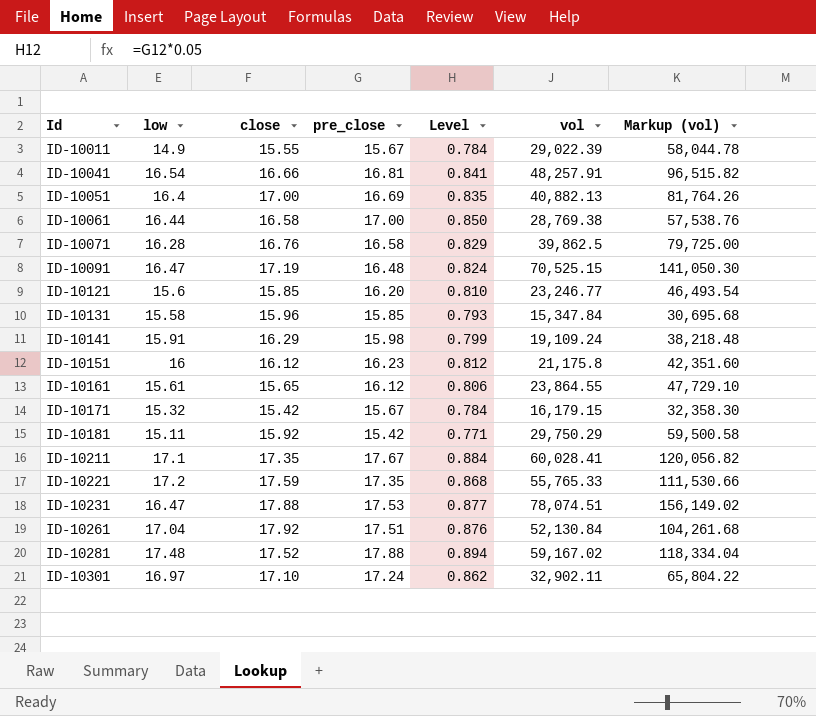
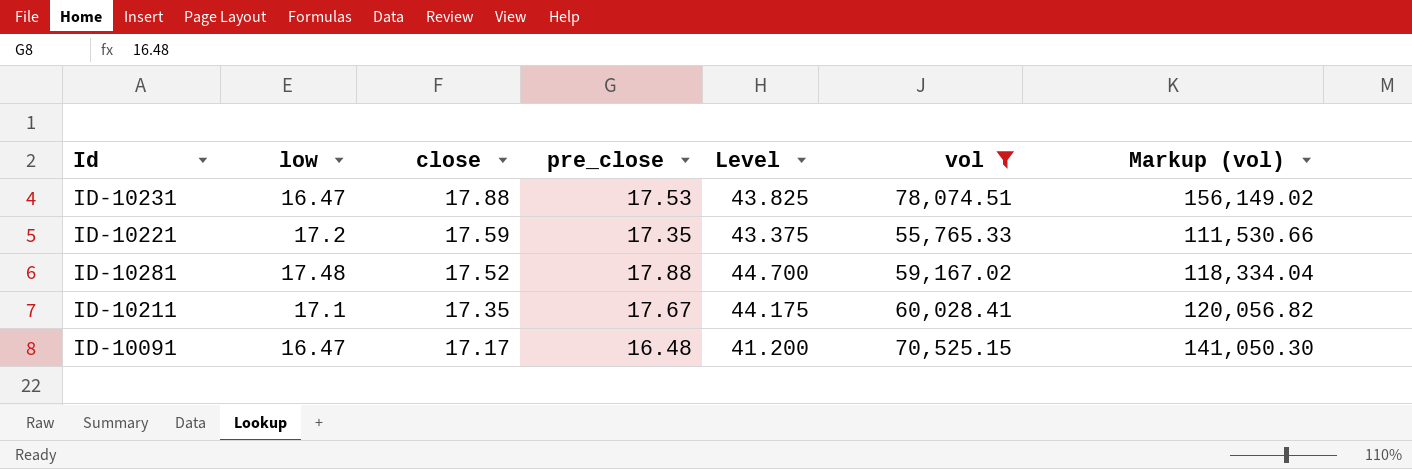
filter: none -> vol >= 55,765.33
row order: Id ascending -> close descending
column Level | formula: [pre_close] * 0.05 -> [pre_close] * 2.5
ID-10091 | close: 17.19 -> 17.17

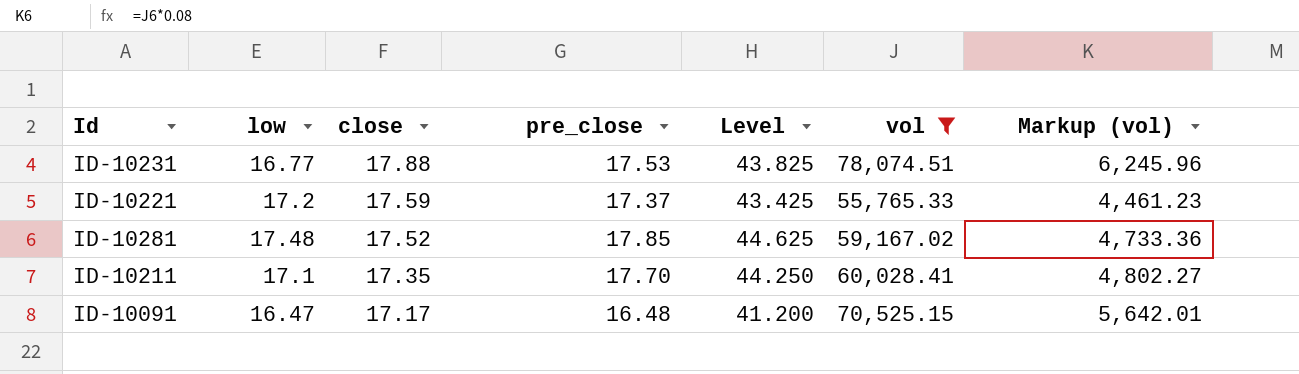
column Markup (vol) | formula: [vol] * 2 -> [vol] * 0.08
ID-10231 | low: 16.47 -> 16.77
ID-10221 | pre_close: 17.35 -> 17.37
ID-10221 | Level: 43.375 -> 43.425
ID-10281 | pre_close: 17.88 -> 17.85
ID-10281 | Level: 44.700 -> 44.625
ID-10211 | pre_close: 17.67 -> 17.70
ID-10211 | Level: 44.175 -> 44.250

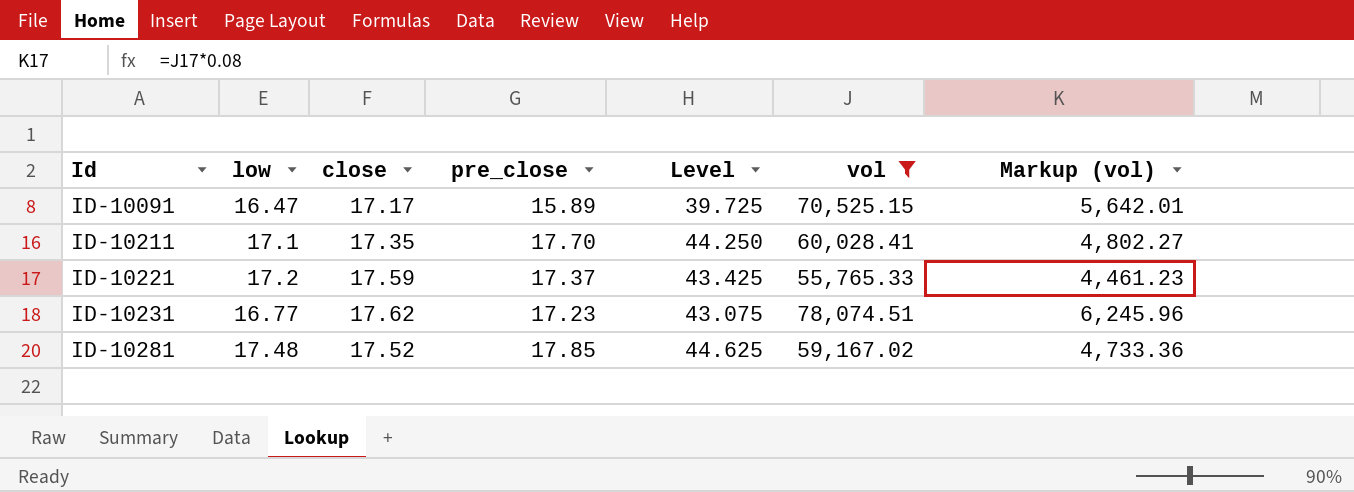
row order: close descending -> Id ascending
ID-10091 | pre_close: 16.48 -> 15.89
ID-10091 | Level: 41.200 -> 39.725
ID-10231 | close: 17.88 -> 17.62
ID-10231 | pre_close: 17.53 -> 17.23
ID-10231 | Level: 43.825 -> 43.075

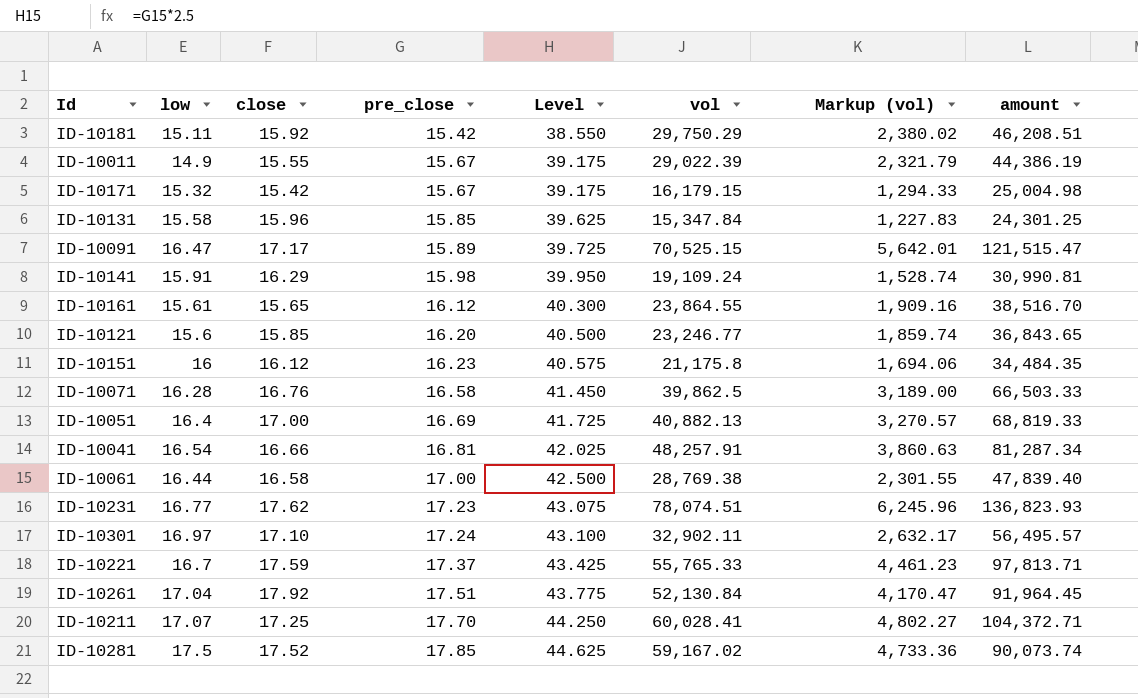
filter: vol >= 55,765.33 -> none
row order: Id ascending -> pre_close ascending
column amount | position: none -> 8
ID-10221 | low: 17.2 -> 16.7
ID-10211 | low: 17.1 -> 17.07
ID-10211 | close: 17.35 -> 17.25
ID-10281 | low: 17.48 -> 17.5

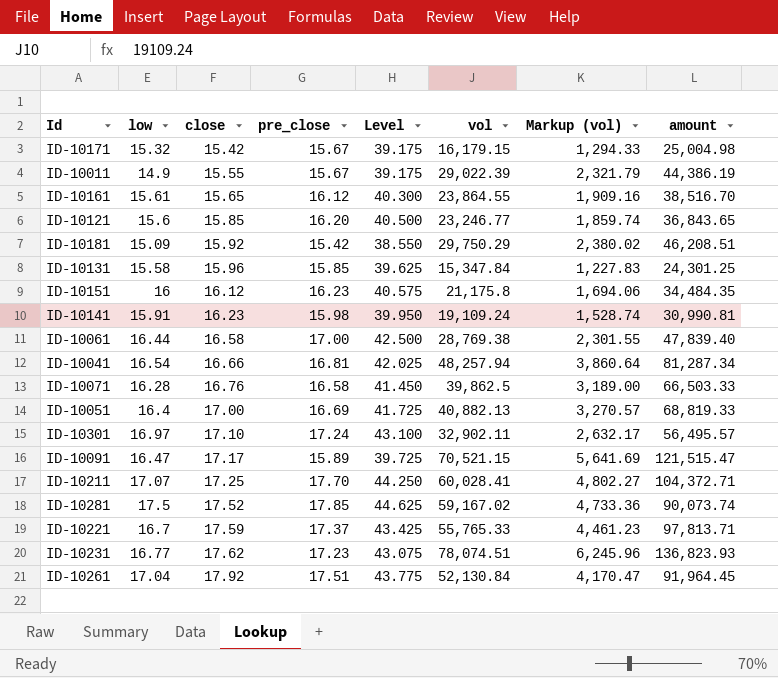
row order: pre_close ascending -> close ascending
ID-10181 | low: 15.11 -> 15.09
ID-10141 | close: 16.29 -> 16.23
ID-10041 | vol: 48,257.91 -> 48,257.94
ID-10041 | Markup (vol): 3,860.63 -> 3,860.64
ID-10091 | vol: 70,525.15 -> 70,521.15
ID-10091 | Markup (vol): 5,642.01 -> 5,641.69

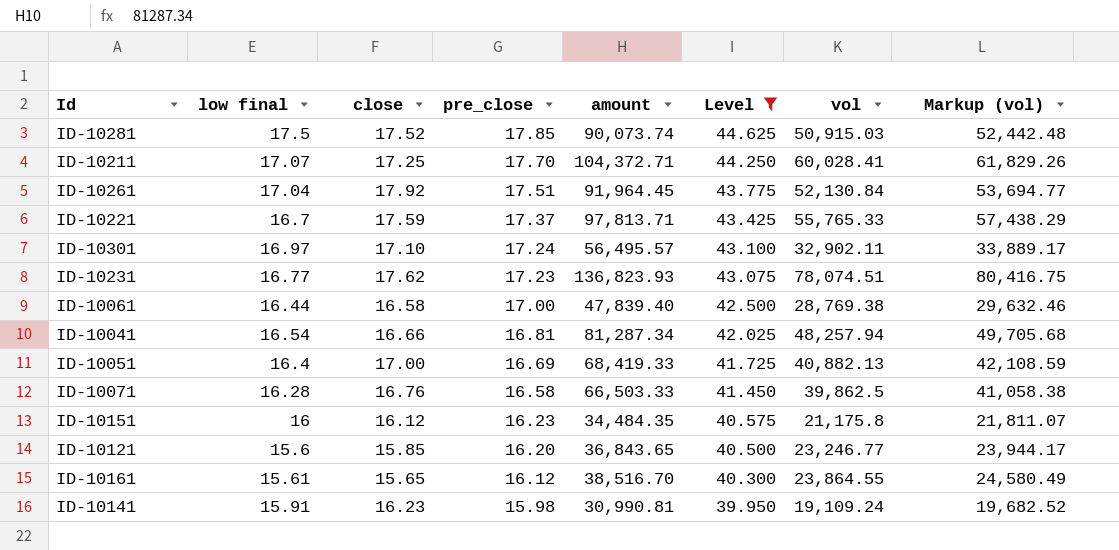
filter: none -> Level >= 39.950
row order: close ascending -> pre_close descending
column name: low -> low final
column amount | position: 8 -> 5
column Markup (vol) | formula: [vol] * 0.08 -> [vol] * 1.03
ID-10281 | vol: 59,167.02 -> 50,915.03
ID-10051 | amount: 68,819.33 -> 68,419.33

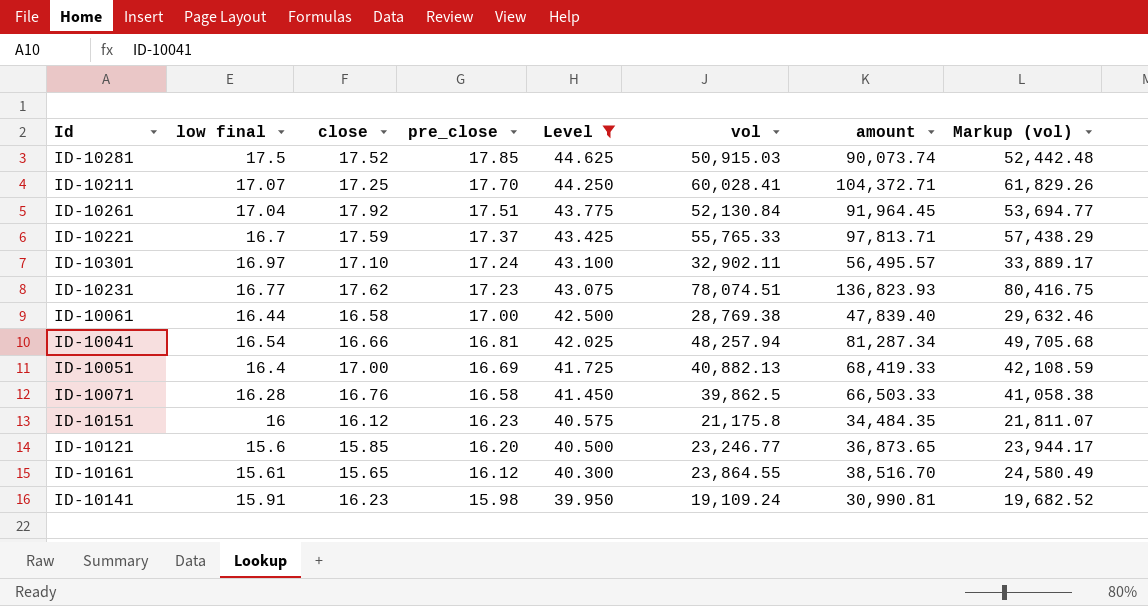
column amount | position: 5 -> 7
ID-10121 | amount: 36,843.65 -> 36,873.65

